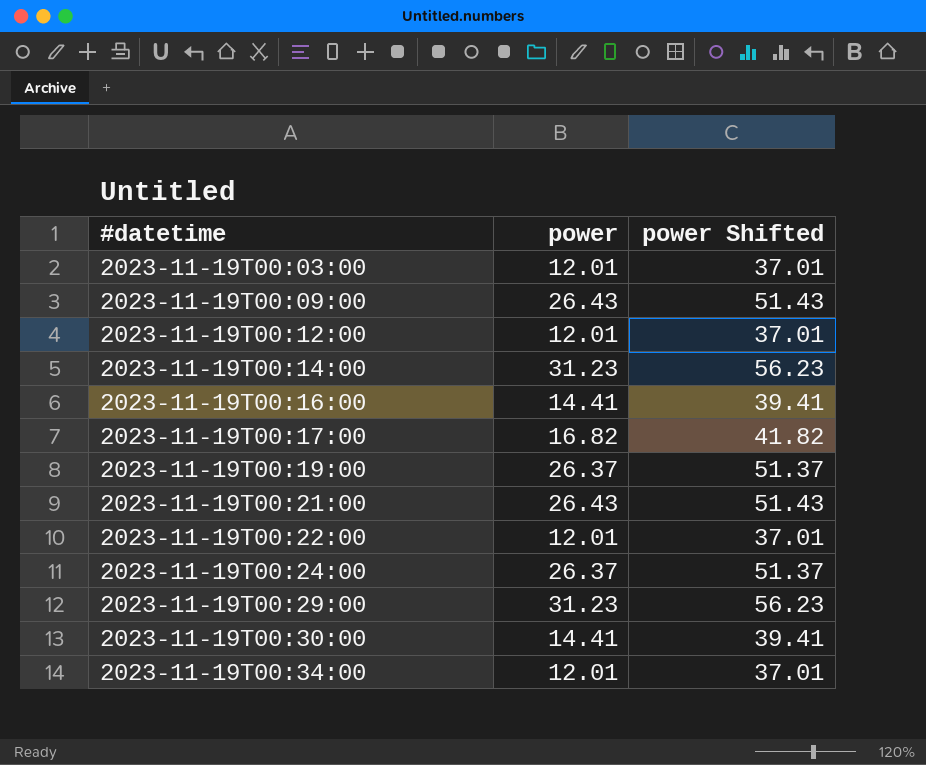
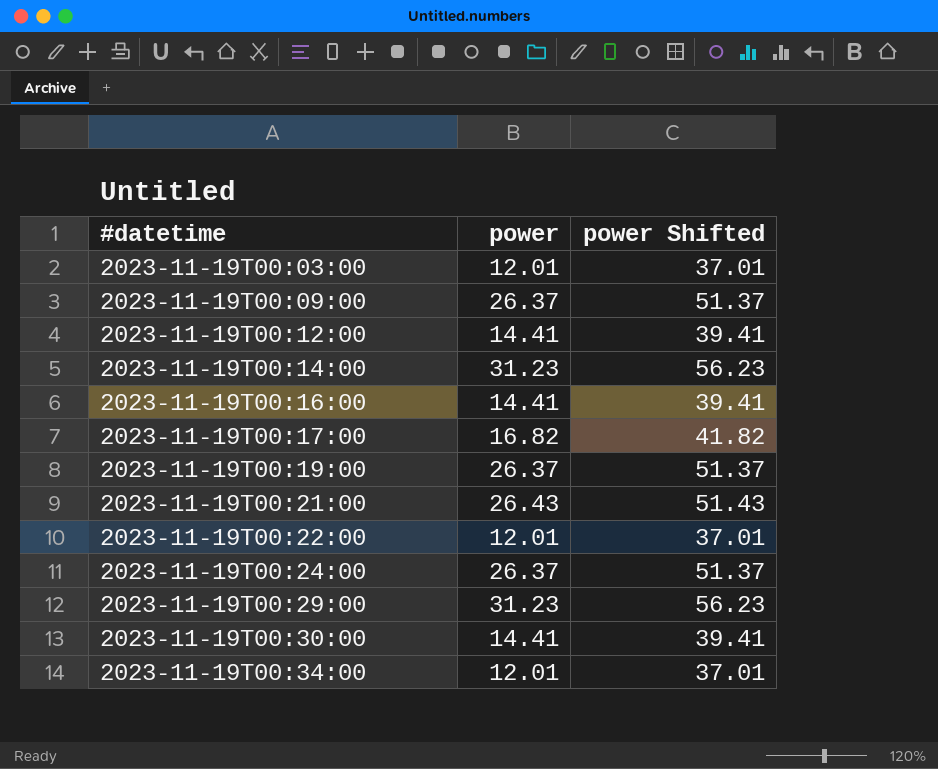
2023-11-19T00:09:00 | power: 26.43 -> 26.37
2023-11-19T00:09:00 | power Shifted: 51.43 -> 51.37
2023-11-19T00:12:00 | power: 12.01 -> 14.41
2023-11-19T00:12:00 | power Shifted: 37.01 -> 39.41

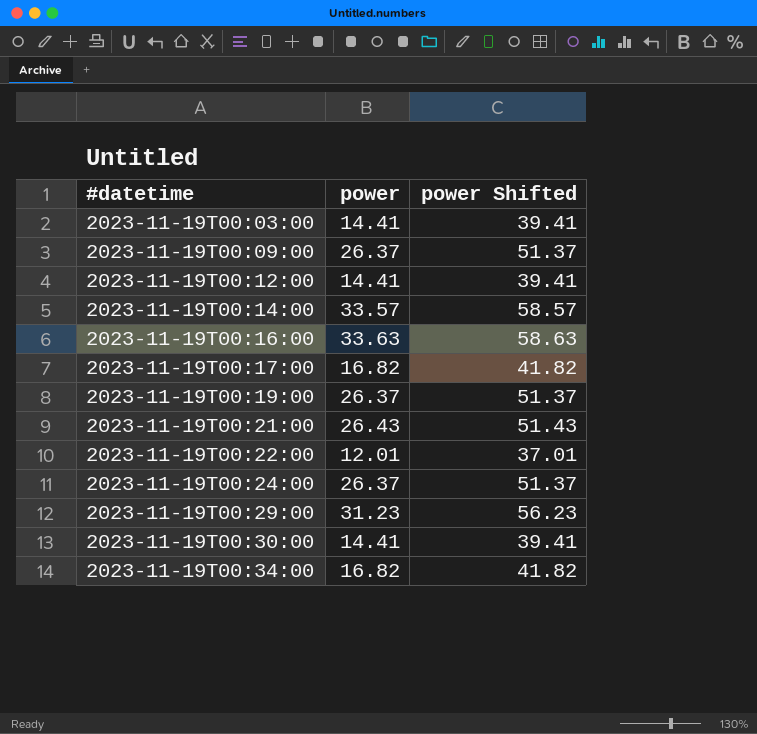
2023-11-19T00:03:00 | power: 12.01 -> 14.41
2023-11-19T00:03:00 | power Shifted: 37.01 -> 39.41
2023-11-19T00:14:00 | power: 31.23 -> 33.57
2023-11-19T00:14:00 | power Shifted: 56.23 -> 58.57
2023-11-19T00:16:00 | power: 14.41 -> 33.63
2023-11-19T00:16:00 | power Shifted: 39.41 -> 58.63
2023-11-19T00:34:00 | power: 12.01 -> 16.82
2023-11-19T00:34:00 | power Shifted: 37.01 -> 41.82

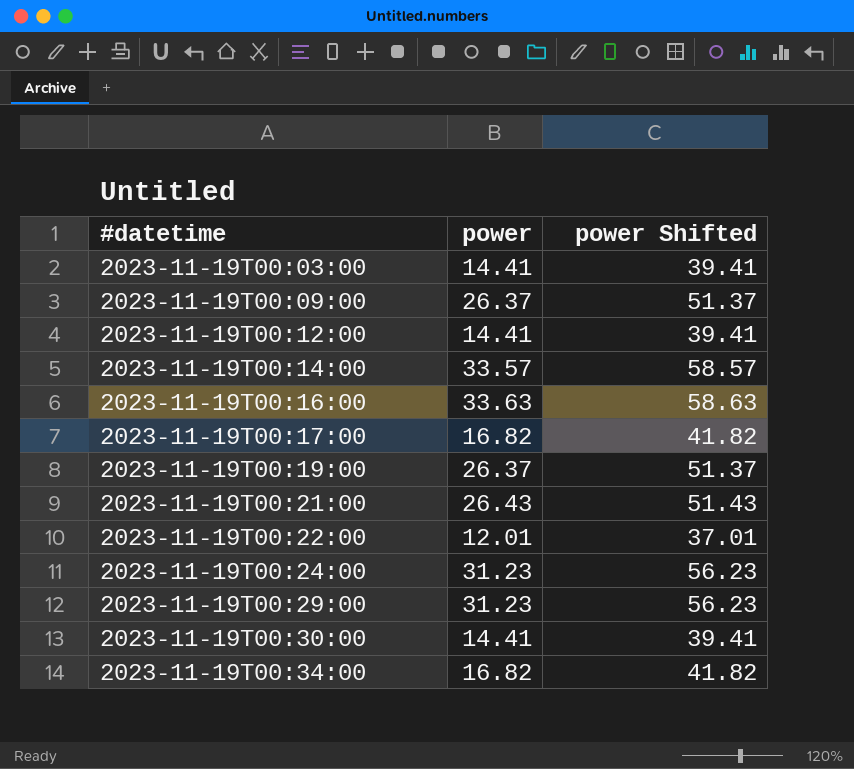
2023-11-19T00:24:00 | power: 26.37 -> 31.23
2023-11-19T00:24:00 | power Shifted: 51.37 -> 56.23

